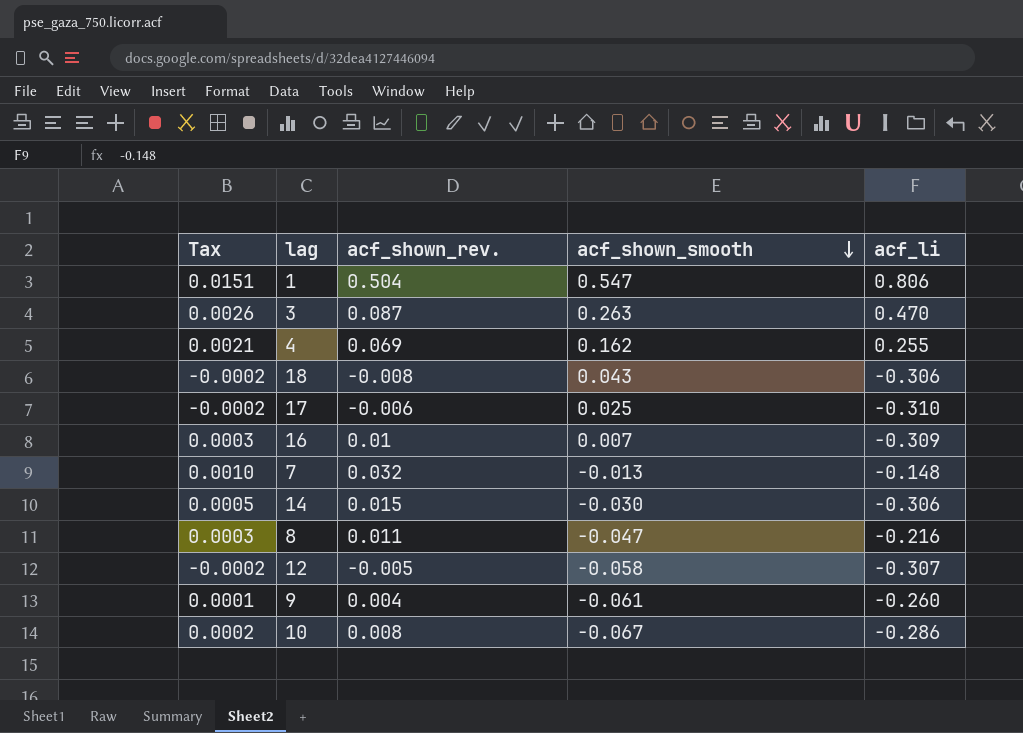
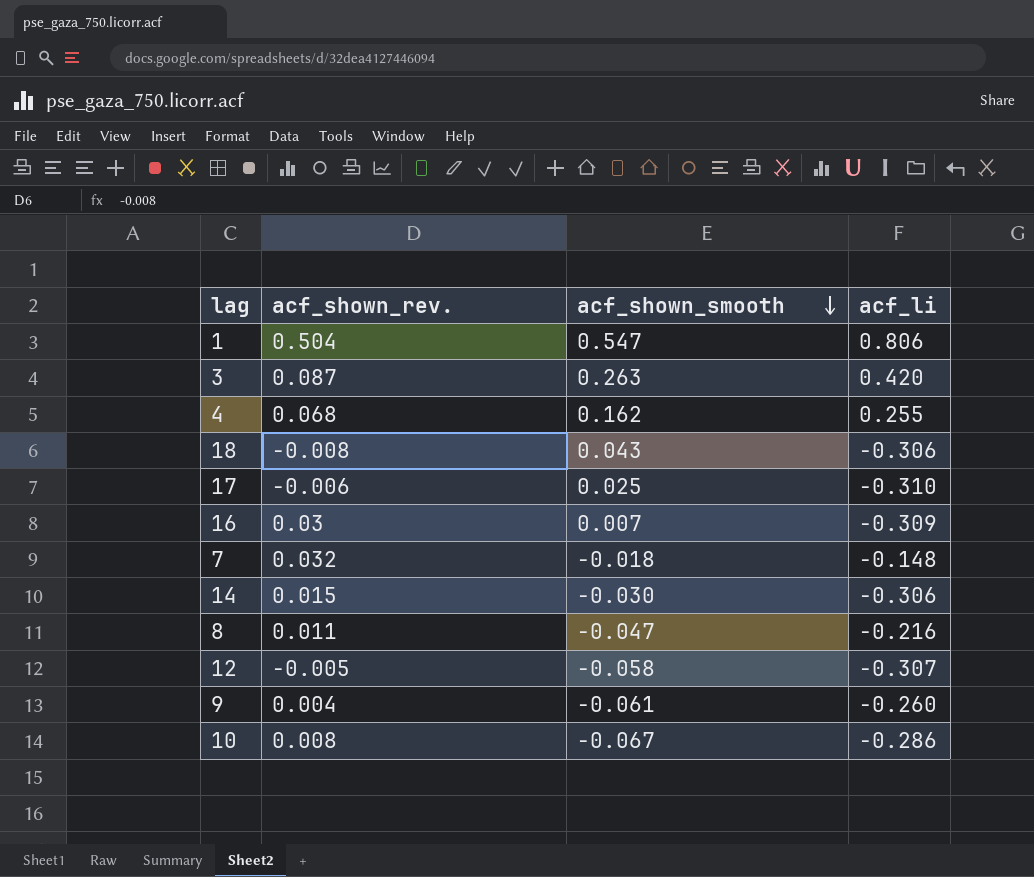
column Tax | formula: [acf_shown_rev.] * 0.03 -> none
3 | acf_li: 0.470 -> 0.420
4 | acf_shown_rev.: 0.069 -> 0.068
16 | acf_shown_rev.: 0.01 -> 0.03
7 | acf_shown_smooth: -0.013 -> -0.018

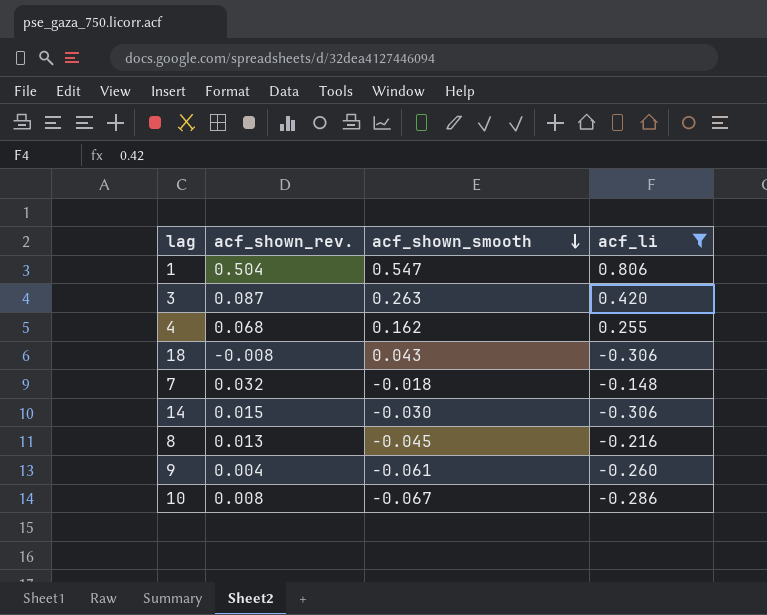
filter: none -> acf_li >= -0.306
8 | acf_shown_rev.: 0.011 -> 0.013
8 | acf_shown_smooth: -0.047 -> -0.045

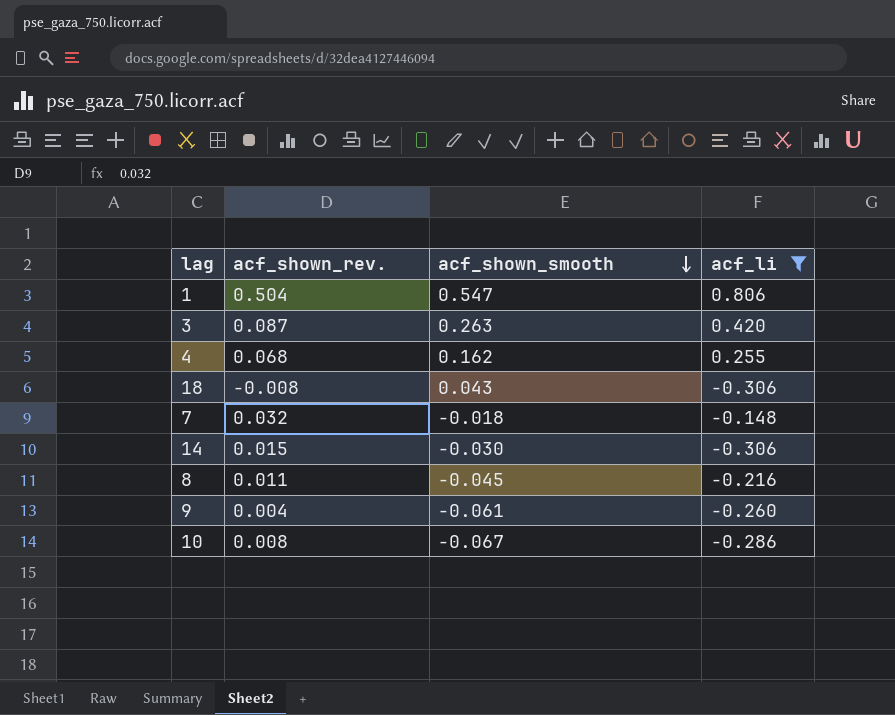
8 | acf_shown_rev.: 0.013 -> 0.011

